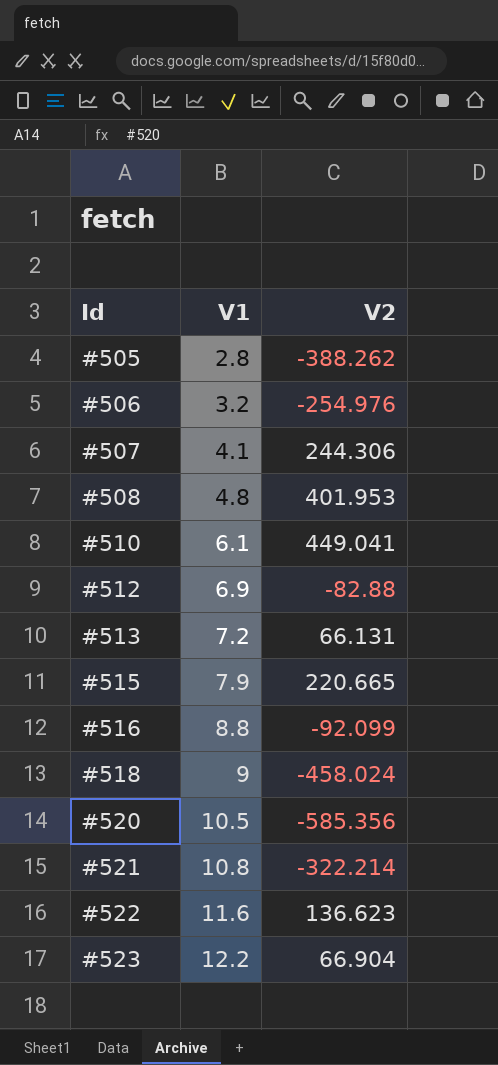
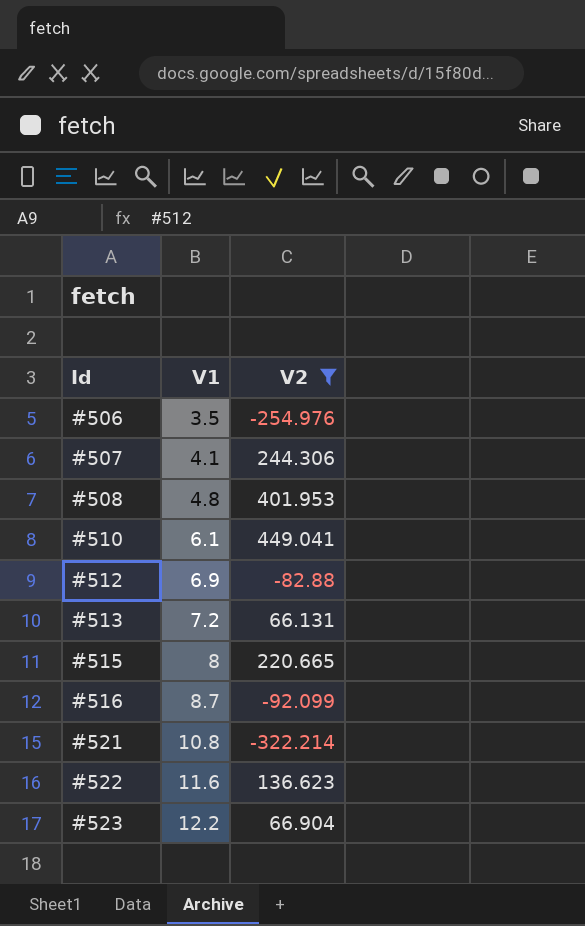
filter: none -> V2 >= -322.214
#506 | V1: 3.2 -> 3.5
#515 | V1: 7.9 -> 8
#516 | V1: 8.8 -> 8.7

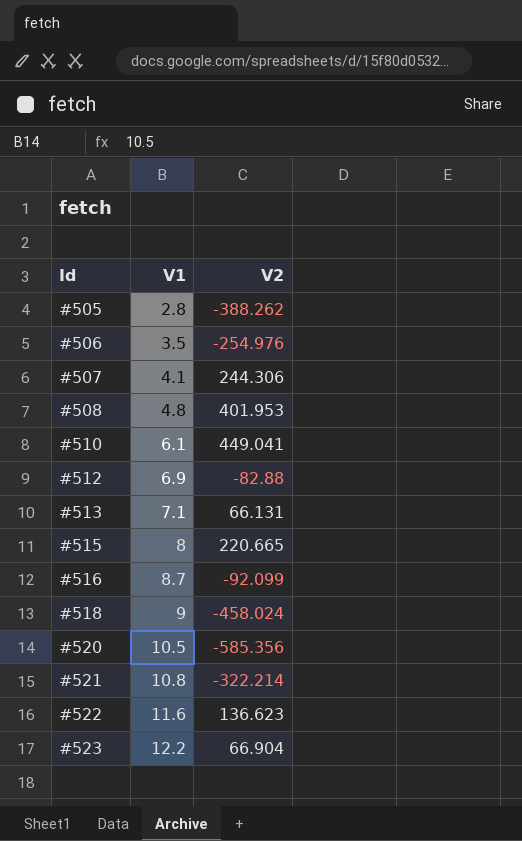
filter: V2 >= -322.214 -> none
#513 | V1: 7.2 -> 7.1

